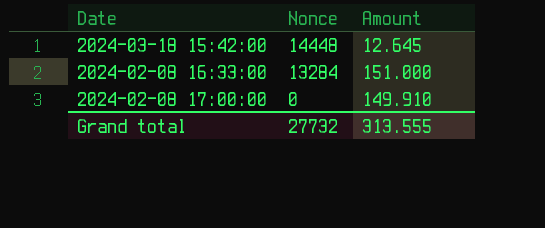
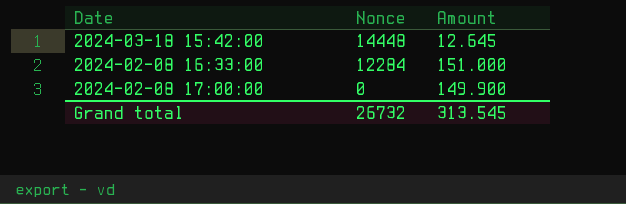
2024-02-08 16:33:00 | Nonce: 13284 -> 12284
2024-02-08 17:00:00 | Amount: 149.910 -> 149.900
Grand total | Nonce: 27732 -> 26732
Grand total | Amount: 313.555 -> 313.545

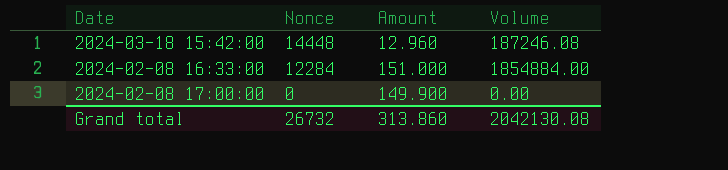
column Volume | formula: none -> [Nonce] * [Amount]
2024-03-18 15:42:00 | Amount: 12.645 -> 12.960
Grand total | Amount: 313.545 -> 313.860

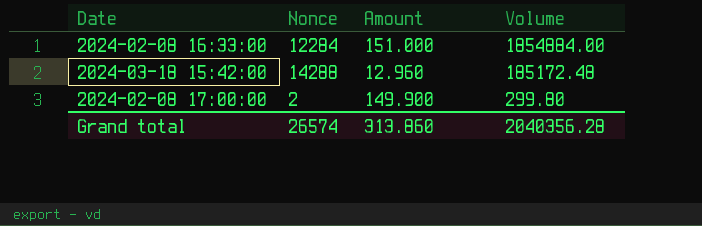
row order: Nonce descending -> Volume descending
2024-03-18 15:42:00 | Nonce: 14448 -> 14288
2024-03-18 15:42:00 | Volume: 187246.08 -> 185172.48
2024-02-08 17:00:00 | Nonce: 0 -> 2
2024-02-08 17:00:00 | Volume: 0.00 -> 299.80
Grand total | Nonce: 26732 -> 26574
Grand total | Volume: 2042130.08 -> 2040356.28

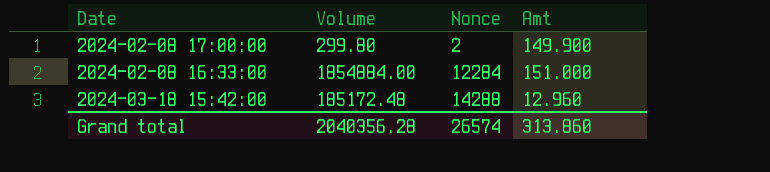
row order: Volume descending -> Nonce ascending
column Volume | position: 4 -> 2
column name: Amount -> Amt

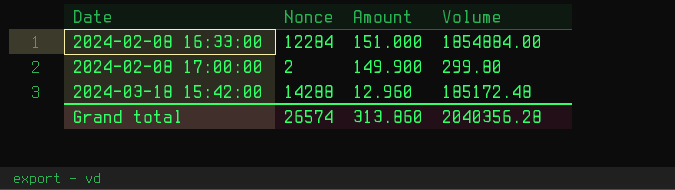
row order: Nonce ascending -> Date ascending
column name: Amt -> Amount
column Volume | position: 2 -> 4

